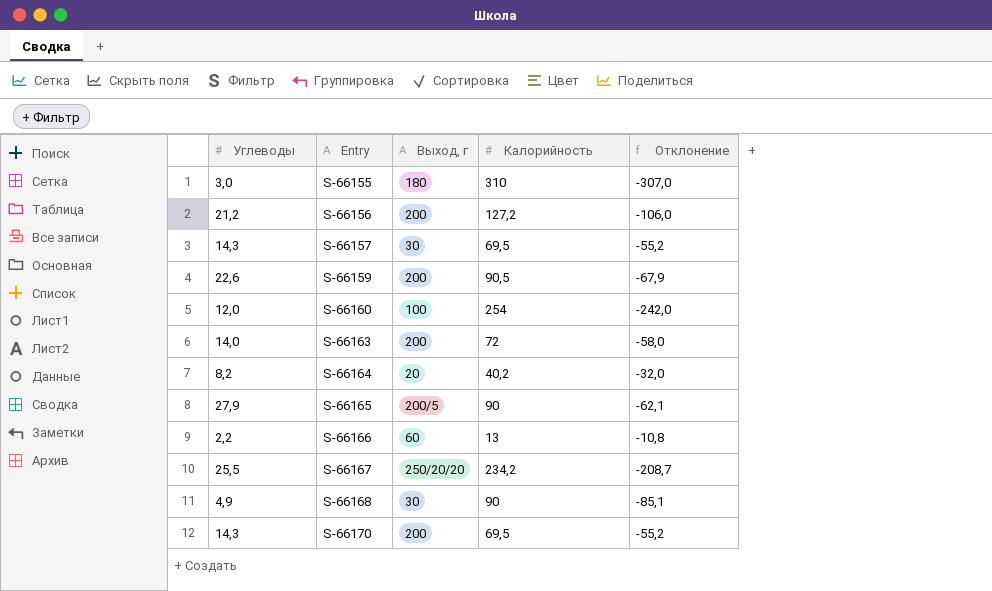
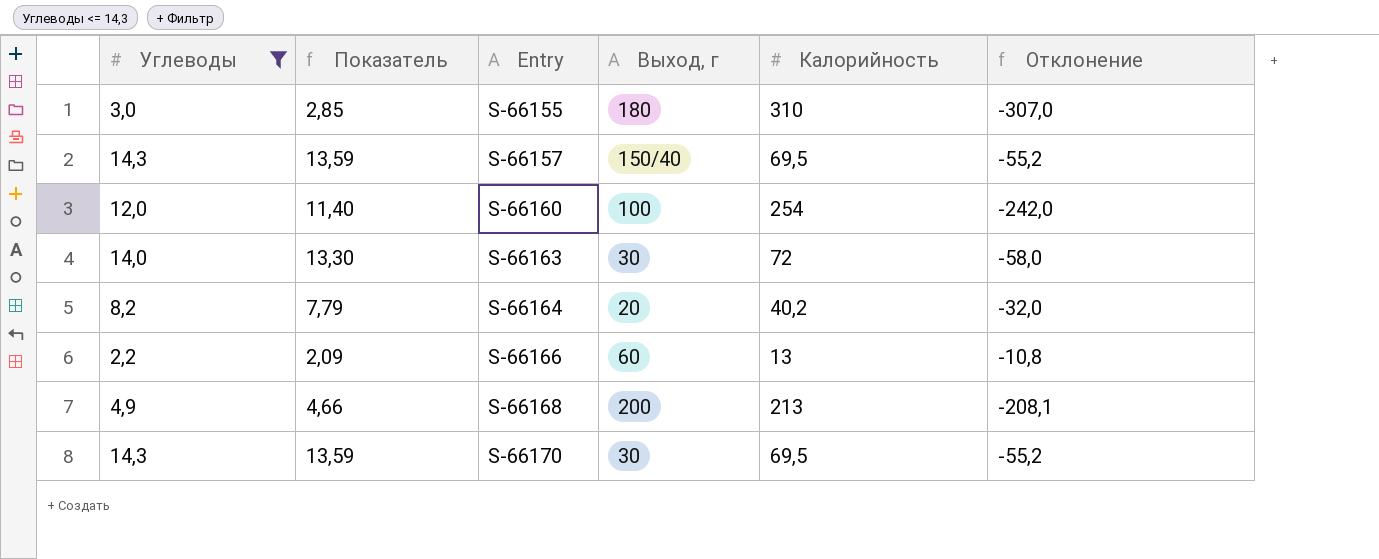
filter: none -> Углеводы <= 14,3
column Показатель | formula: none -> [Углеводы] * 0,95
S-66157 | Выход, г: 30 -> 150/40
S-66163 | Выход, г: 200 -> 30
S-66168 | Выход, г: 30 -> 200
S-66168 | Калорийность: 90 -> 213
S-66168 | Отклонение: -85,1 -> -208,1
S-66170 | Выход, г: 200 -> 30

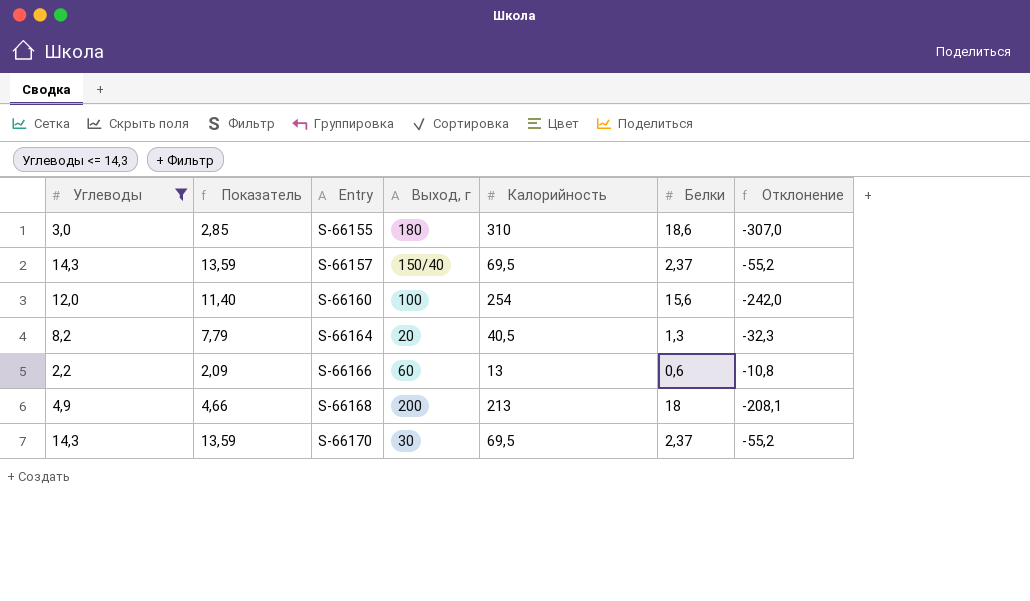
column Белки | position: none -> 6
row S-66163: 14,0 | 13,30 | 30 | 72 | -58,0 -> none
S-66164 | Калорийность: 40,2 -> 40,5
S-66164 | Отклонение: -32,0 -> -32,3

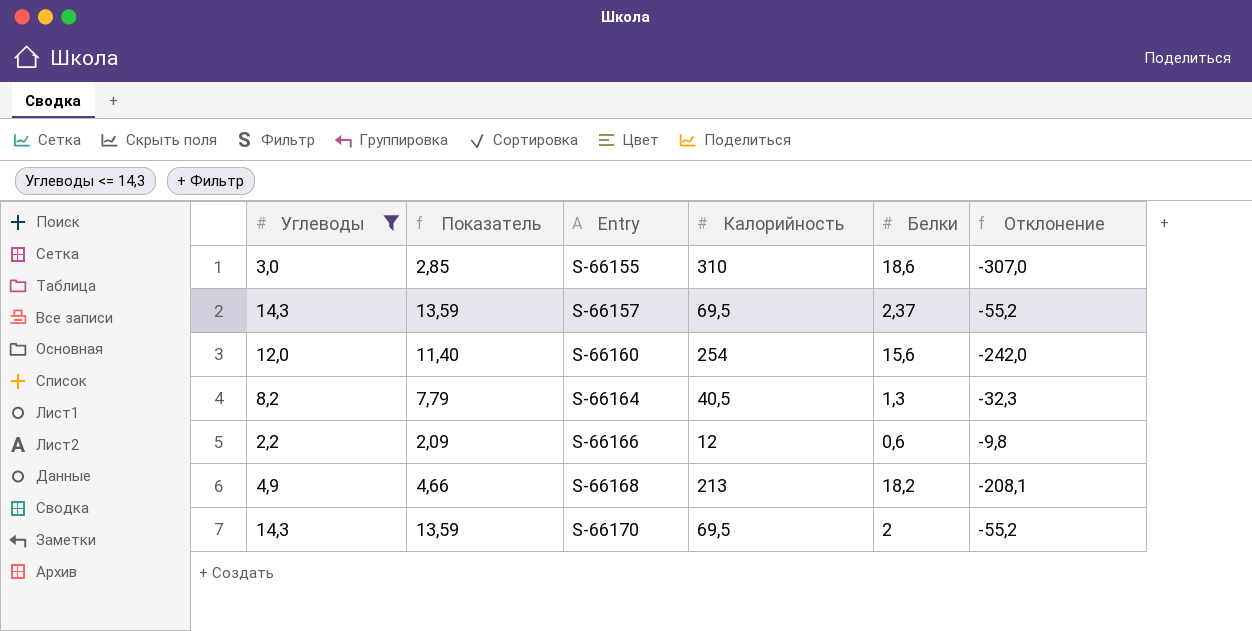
column Выход, г | position: 4 -> none
S-66166 | Калорийность: 13 -> 12
S-66166 | Отклонение: -10,8 -> -9,8
S-66168 | Белки: 18 -> 18,2
S-66170 | Белки: 2,37 -> 2

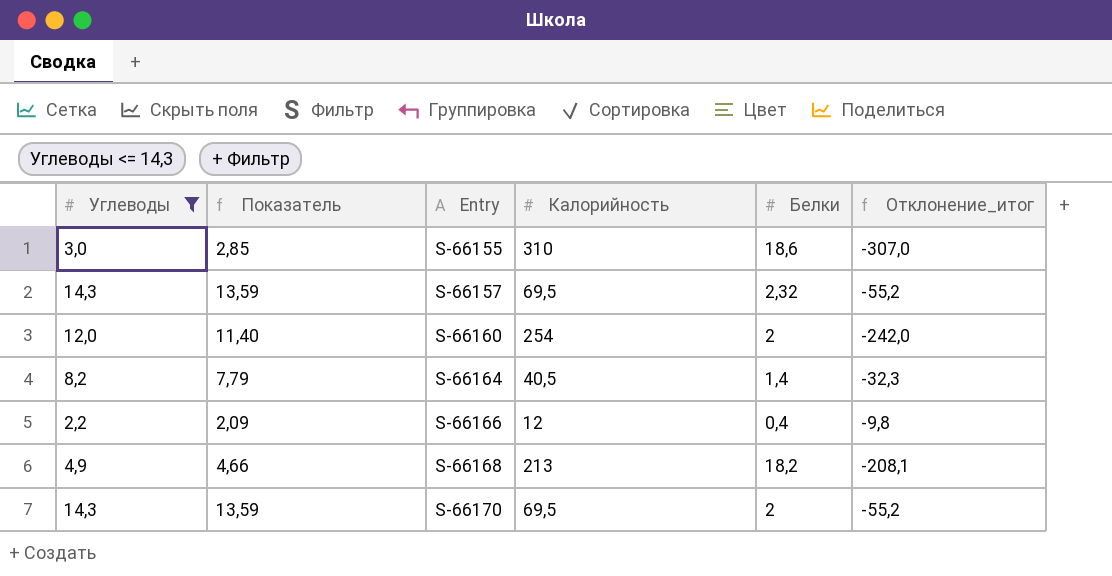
column name: Отклонение -> Отклонение_итог
S-66157 | Белки: 2,37 -> 2,32
S-66160 | Белки: 15,6 -> 2
S-66164 | Белки: 1,3 -> 1,4
S-66166 | Белки: 0,6 -> 0,4

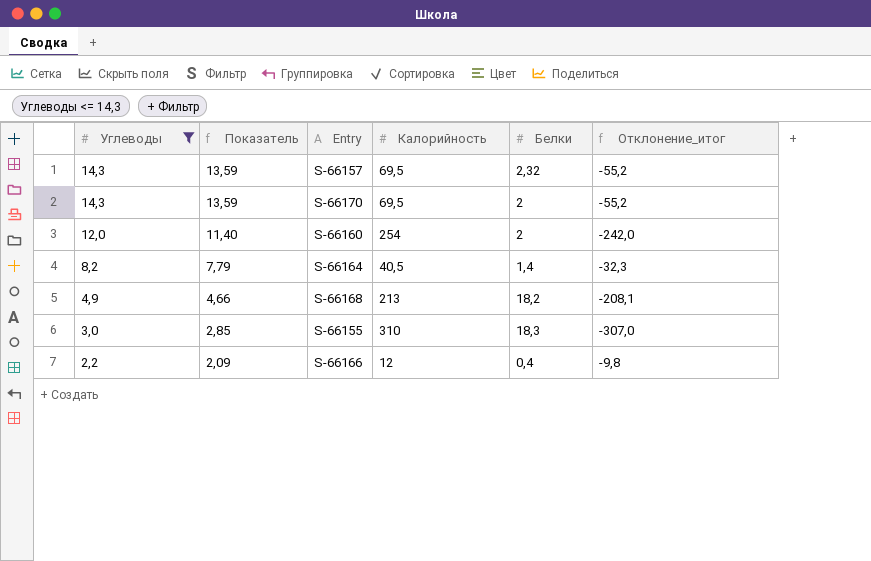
row order: Entry ascending -> Углеводы descending
S-66155 | Белки: 18,6 -> 18,3

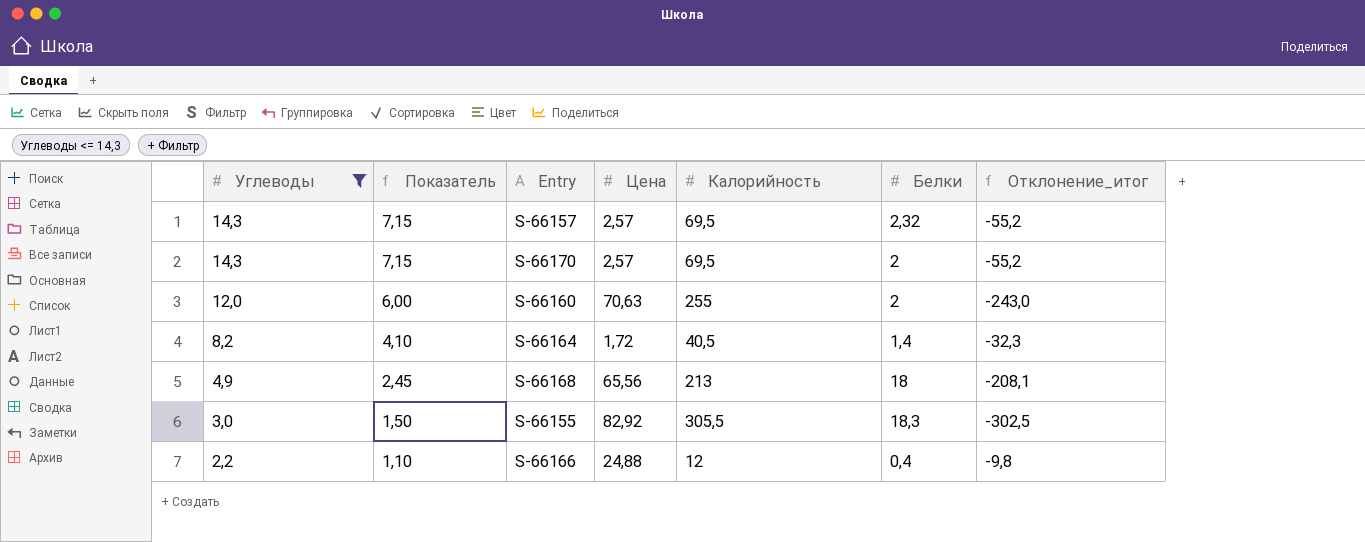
column Показатель | formula: [Углеводы] * 0,95 -> [Углеводы] * 0,5
column Цена | position: none -> 4
S-66160 | Калорийность: 254 -> 255
S-66160 | Отклонение_итог: -242,0 -> -243,0
S-66168 | Белки: 18,2 -> 18
S-66155 | Калорийность: 310 -> 305,5
S-66155 | Отклонение_итог: -307,0 -> -302,5

